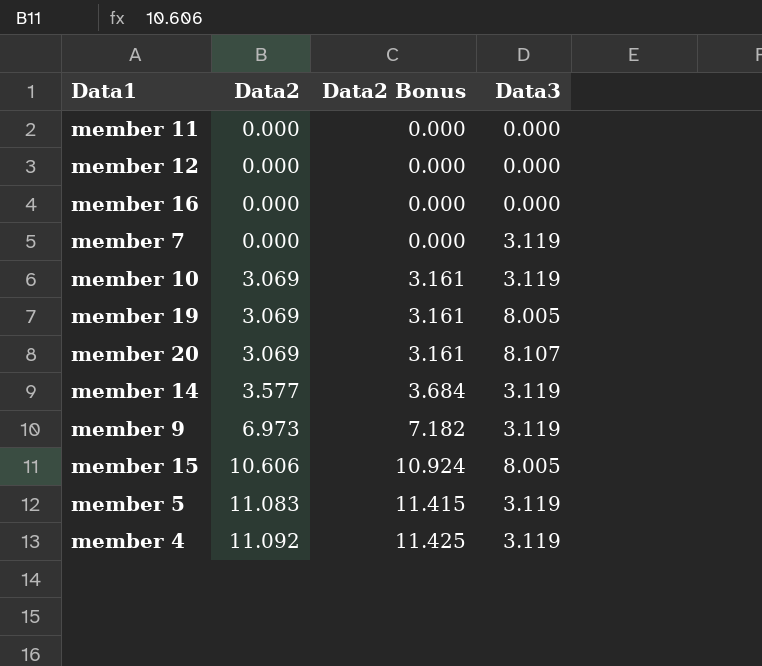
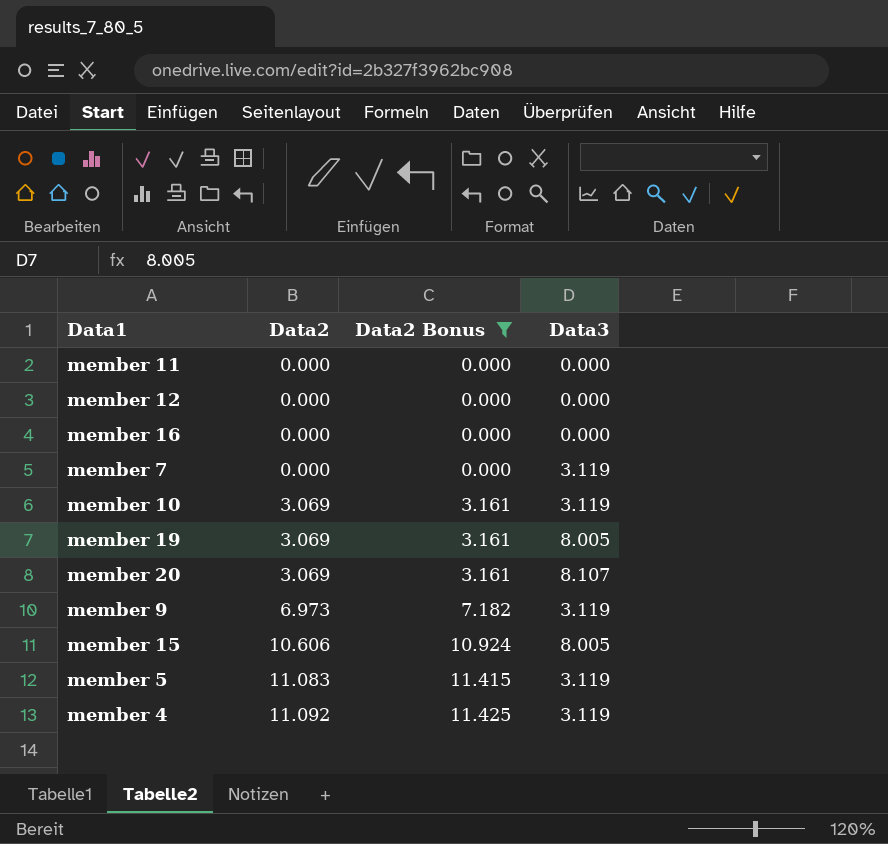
filter: none -> Data2 Bonus != 3.684

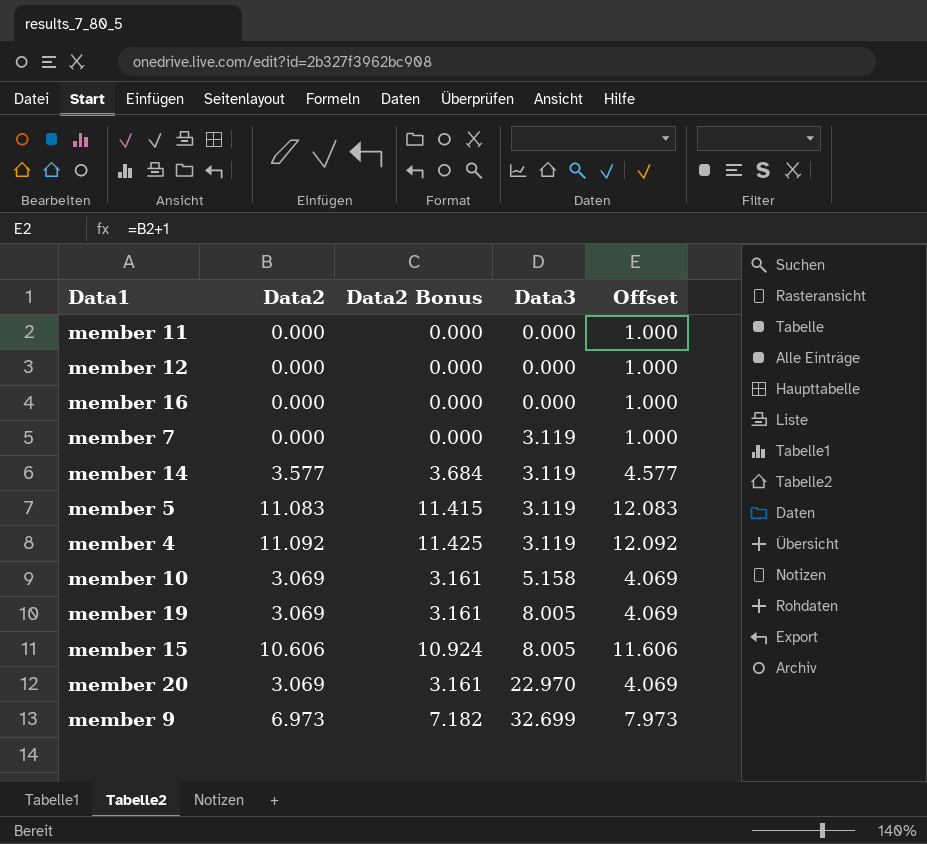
filter: Data2 Bonus != 3.684 -> none
row order: Data2 ascending -> Data3 ascending
column Offset | formula: none -> [Data2] + 1
member 10 | Data3: 3.119 -> 5.158
member 20 | Data3: 8.107 -> 22.970
member 9 | Data3: 3.119 -> 32.699

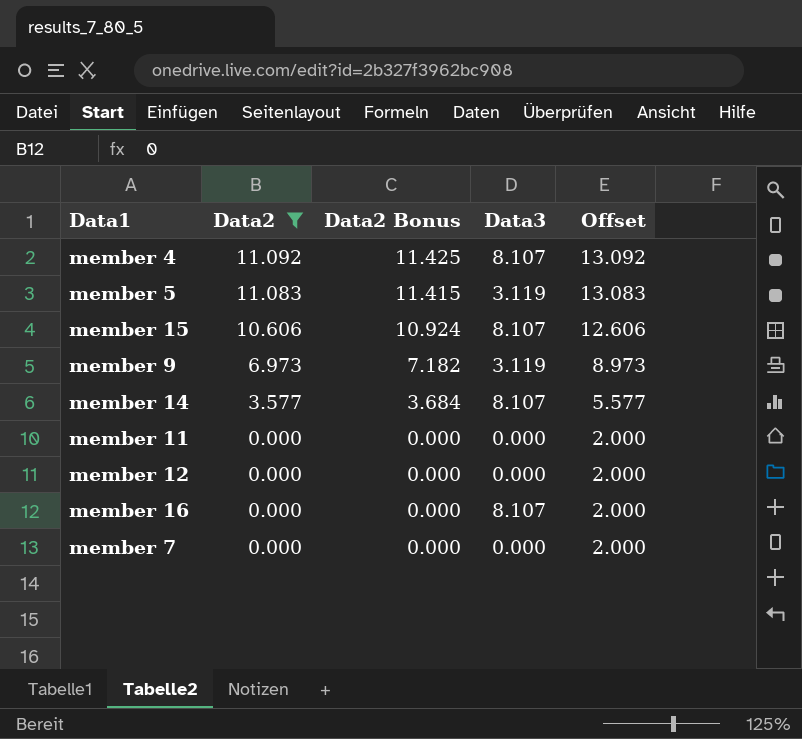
filter: none -> Data2 != 3.069
row order: Data3 ascending -> Data2 descending
column Offset | formula: [Data2] + 1 -> [Data2] + 2
member 4 | Data3: 3.119 -> 8.107
member 15 | Data3: 8.005 -> 8.107
member 9 | Data3: 32.699 -> 3.119
member 14 | Data3: 3.119 -> 8.107
member 16 | Data3: 0.000 -> 8.107
member 7 | Data3: 3.119 -> 0.000

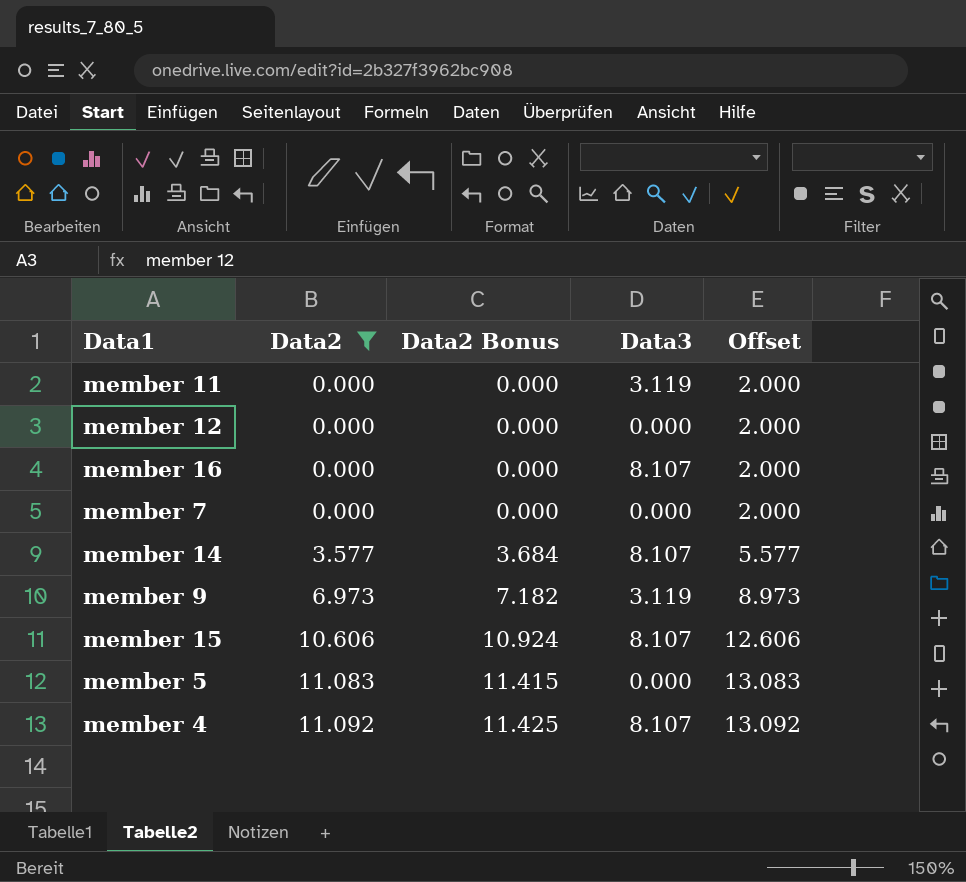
row order: Data2 descending -> Data2 ascending
member 11 | Data3: 0.000 -> 3.119
member 5 | Data3: 3.119 -> 0.000

